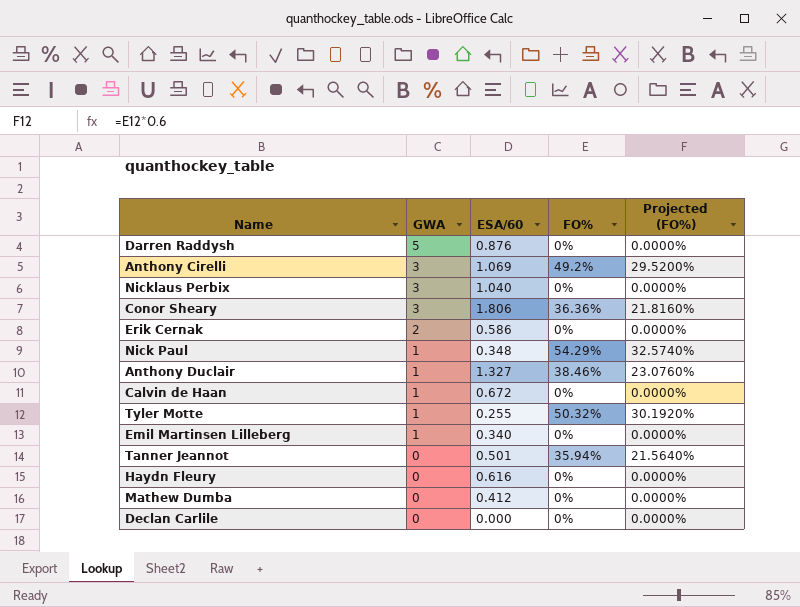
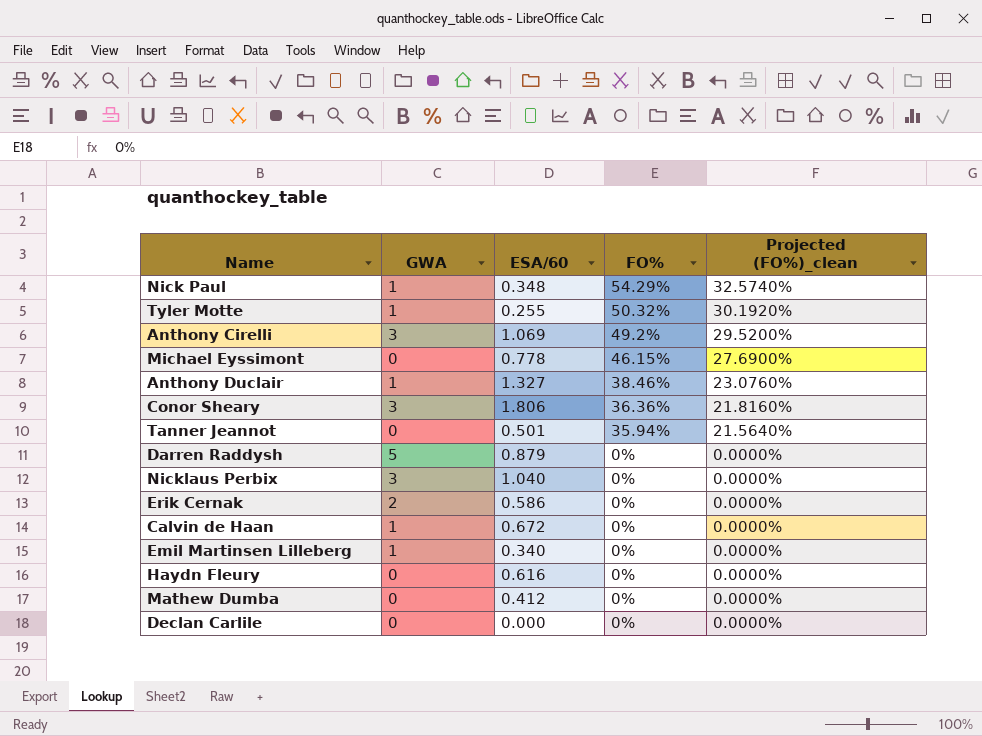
row order: GWA descending -> FO% descending
column name: Projected (FO%) -> Projected (FO%)_clean
row Michael Eyssimont: none -> 0 | 0.778 | 46.15% | 27.6900%
Darren Raddysh | ESA/60: 0.876 -> 0.879

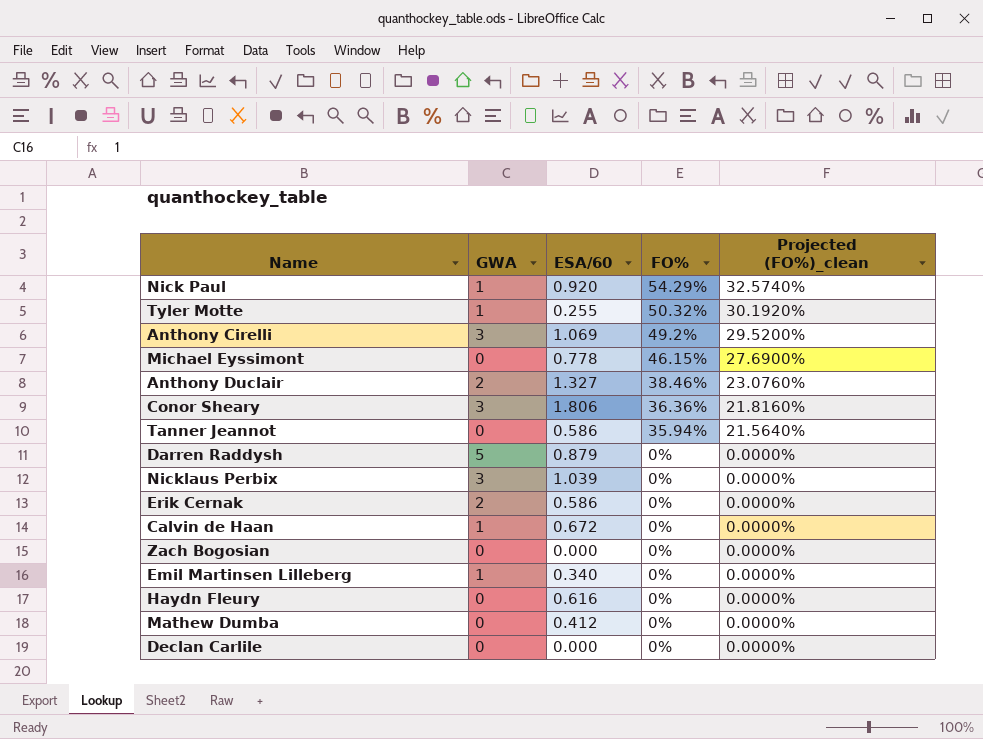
Nick Paul | ESA/60: 0.348 -> 0.920
Anthony Duclair | GWA: 1 -> 2
Tanner Jeannot | ESA/60: 0.501 -> 0.586
Nicklaus Perbix | ESA/60: 1.040 -> 1.039
row Zach Bogosian: none -> 0 | 0.000 | 0% | 0.0000%

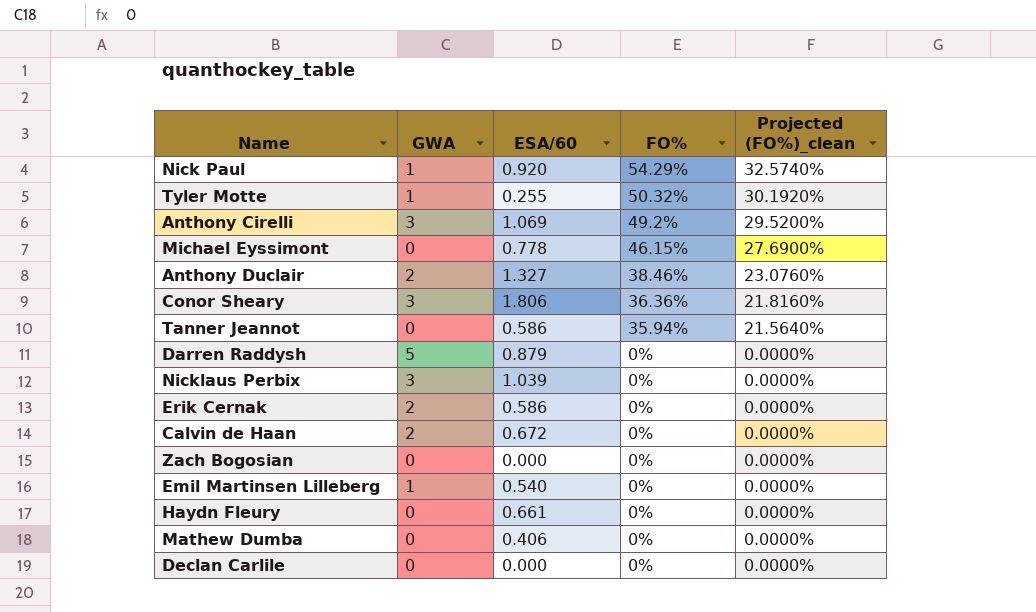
Calvin de Haan | GWA: 1 -> 2
Emil Martinsen Lilleberg | ESA/60: 0.340 -> 0.540
Haydn Fleury | ESA/60: 0.616 -> 0.661
Mathew Dumba | ESA/60: 0.412 -> 0.406

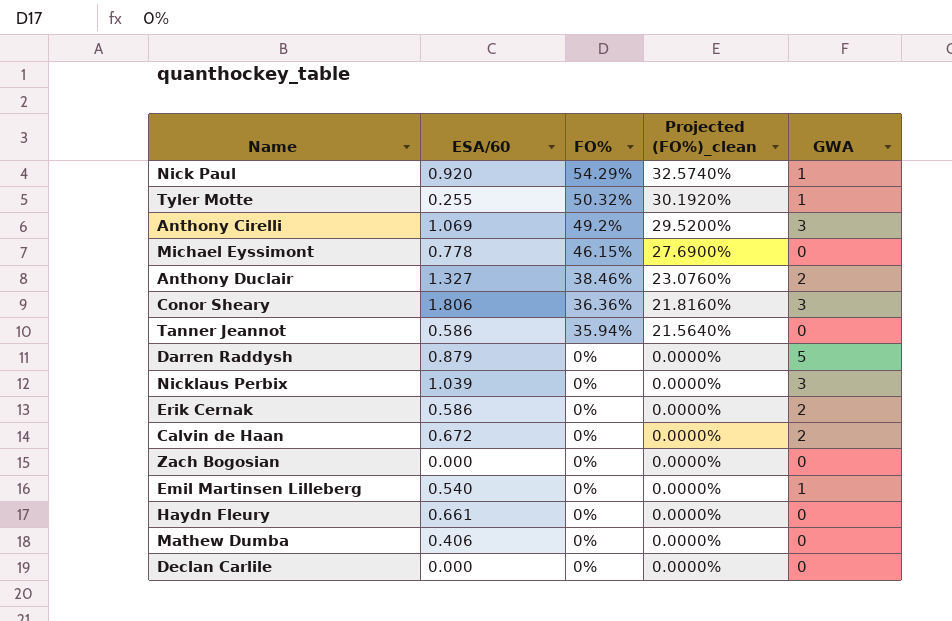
column GWA | position: 2 -> 5

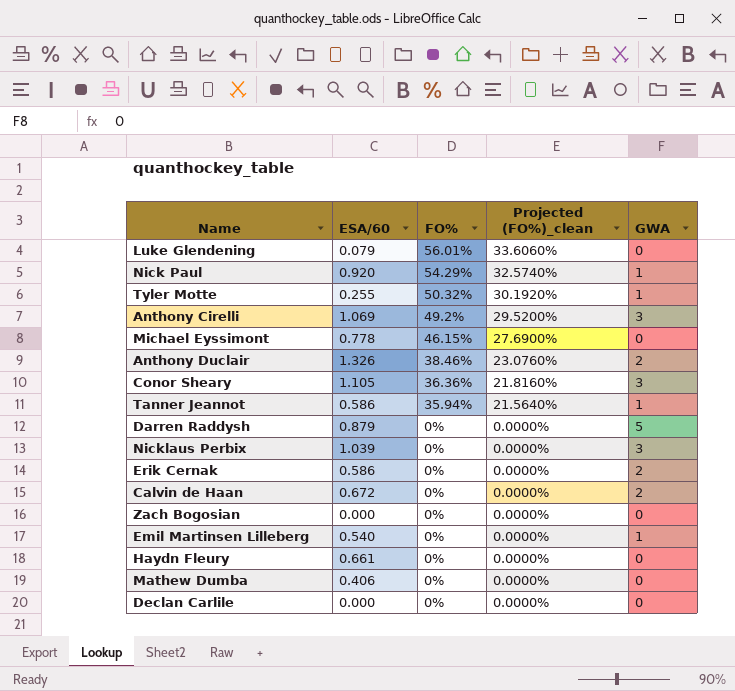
row Luke Glendening: none -> 0.079 | 56.01% | 33.6060% | 0
Anthony Duclair | ESA/60: 1.327 -> 1.326
Conor Sheary | ESA/60: 1.806 -> 1.105
Tanner Jeannot | GWA: 0 -> 1

